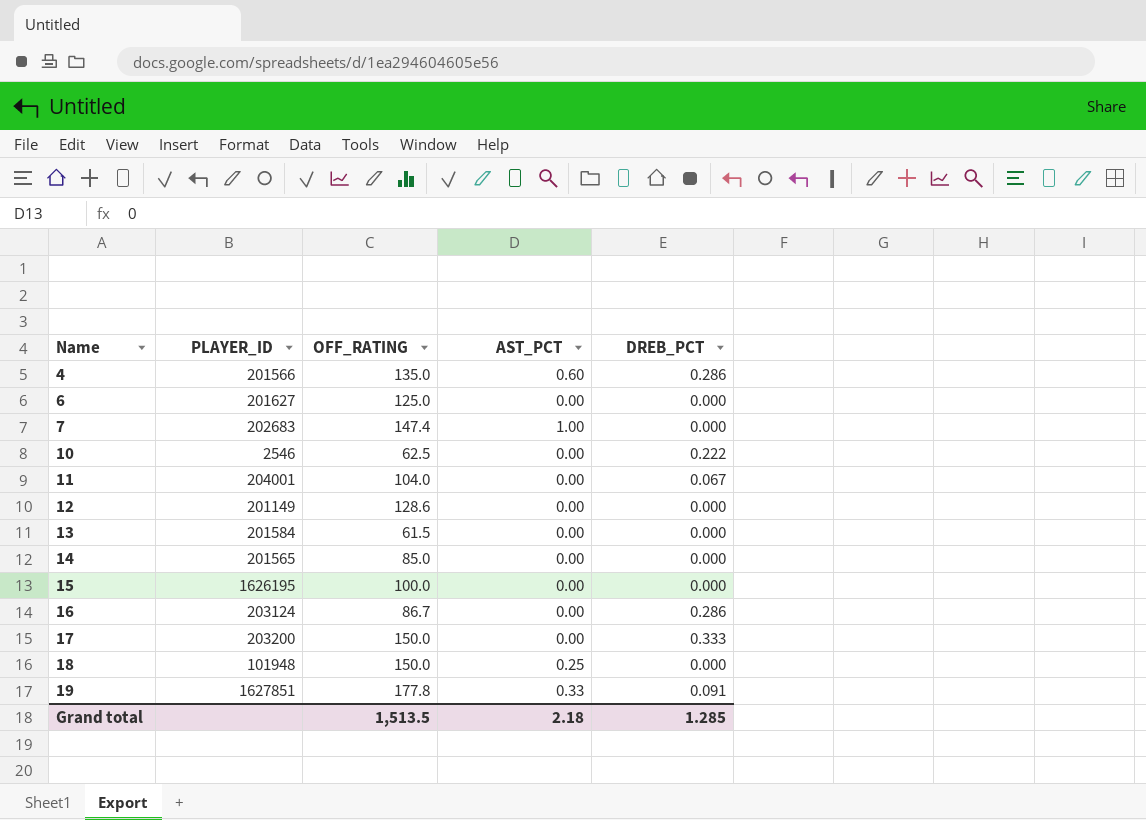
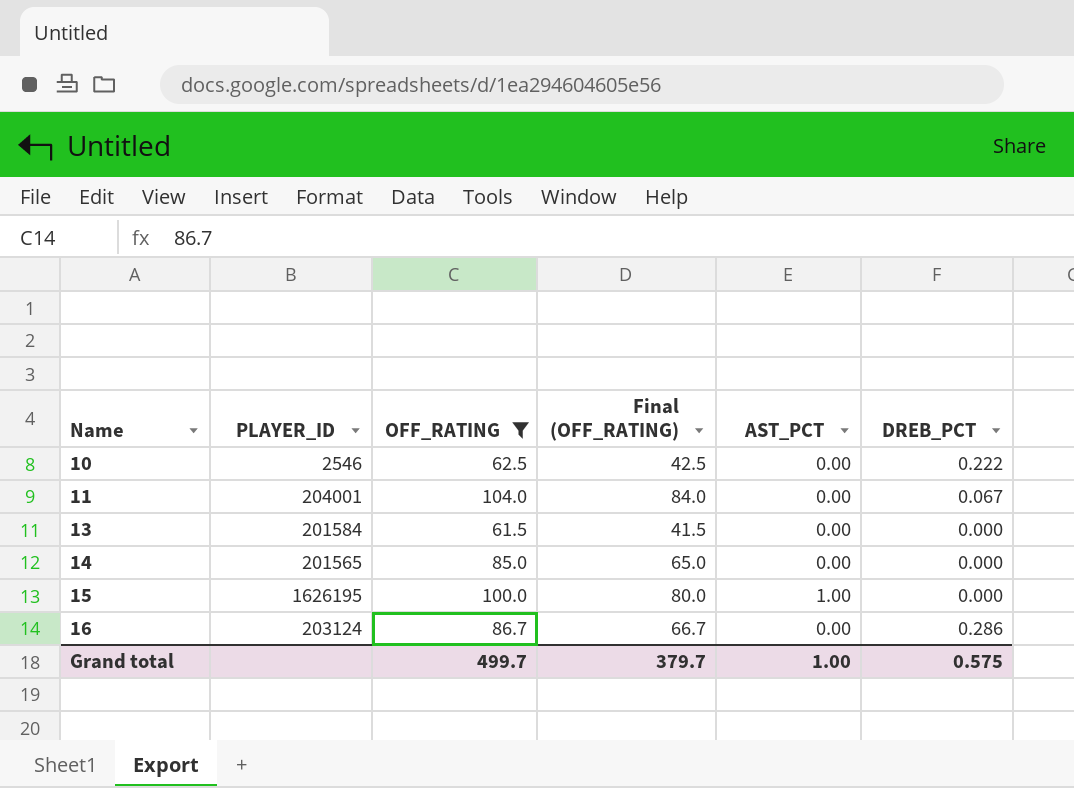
filter: none -> OFF_RATING <= 104.0
column Final (OFF_RATING) | formula: none -> [OFF_RATING] - 20
15 | AST_PCT: 0.00 -> 1.00
Grand total | OFF_RATING: 1,513.5 -> 499.7
Grand total | AST_PCT: 2.18 -> 1.00
Grand total | DREB_PCT: 1.285 -> 0.575

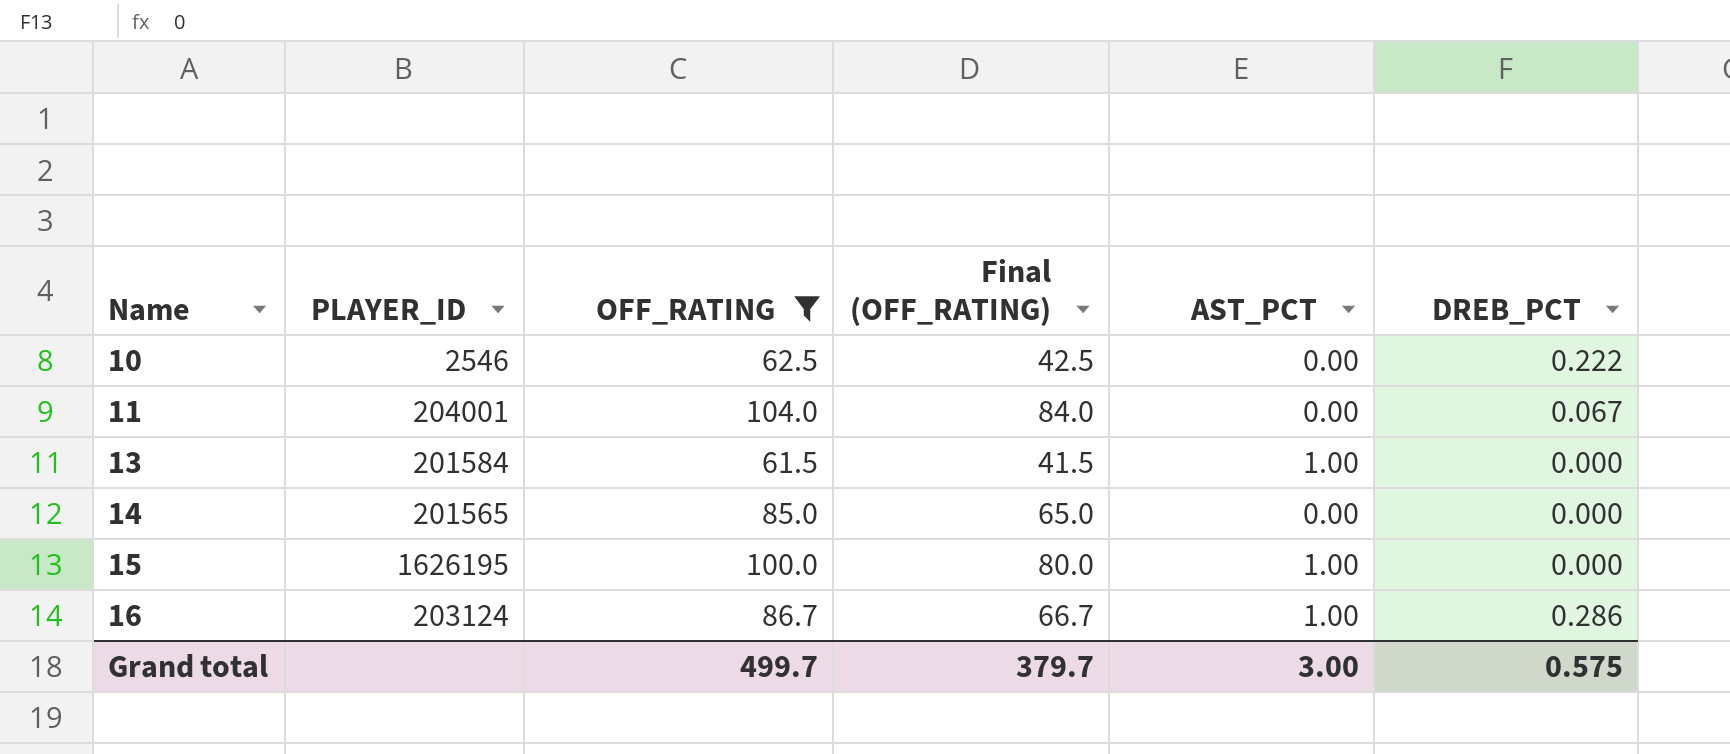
13 | AST_PCT: 0.00 -> 1.00
16 | AST_PCT: 0.00 -> 1.00
Grand total | AST_PCT: 1.00 -> 3.00

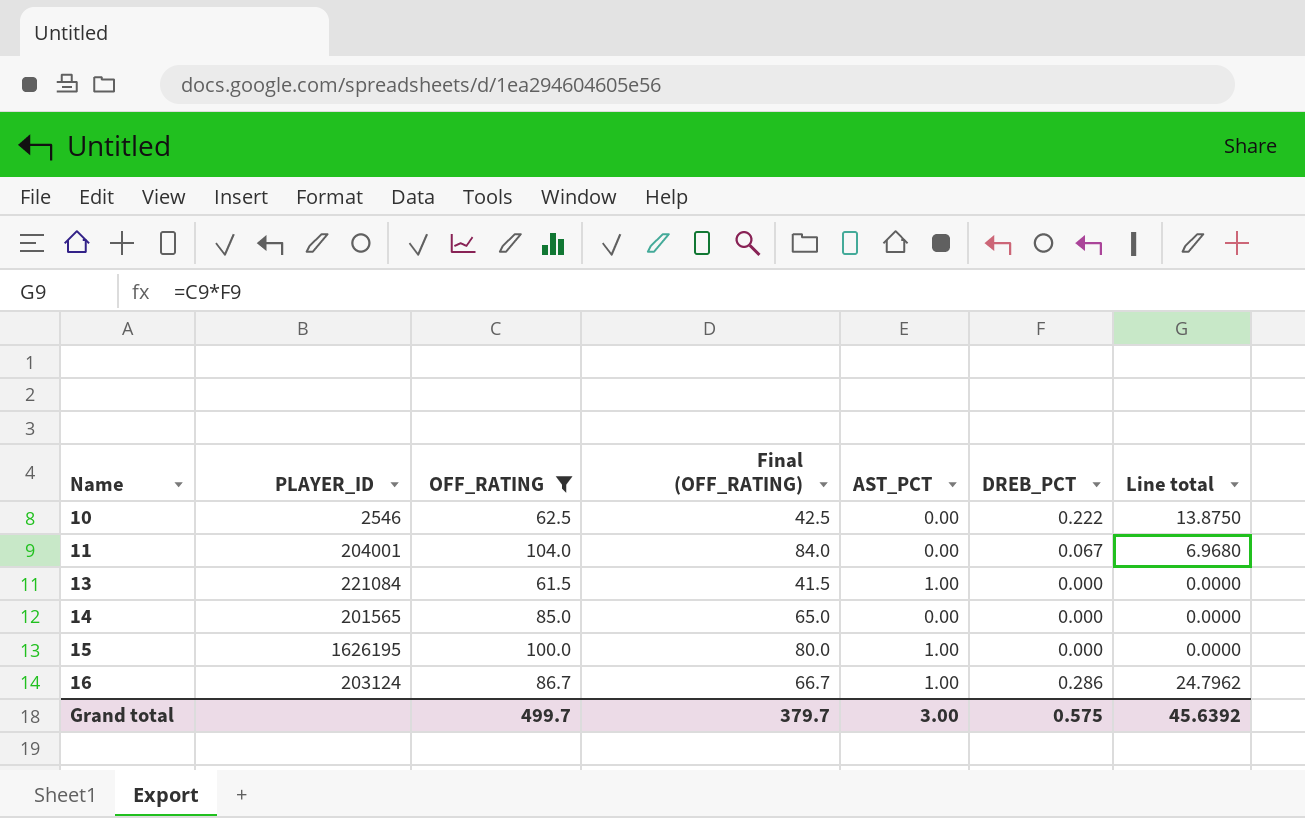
column Line total | formula: none -> [OFF_RATING] * [DREB_PCT]
13 | PLAYER_ID: 201584 -> 221084

